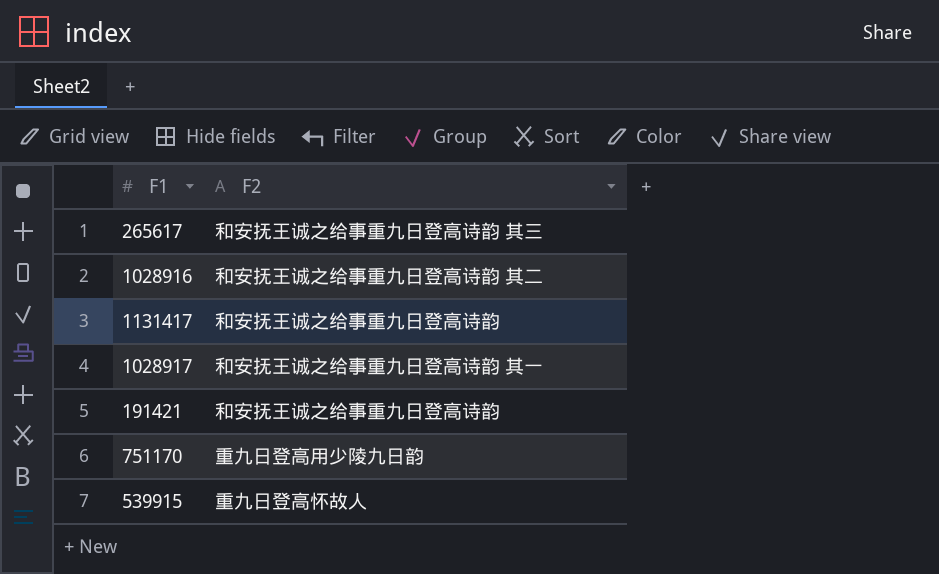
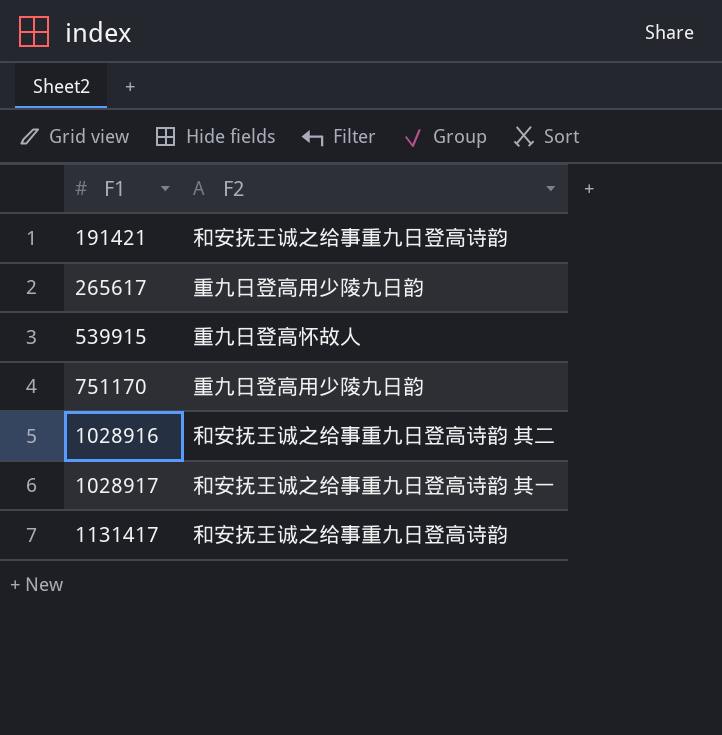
row order: none -> F1 ascending
265617 | F2: 和安抚王诚之给事重九日登高诗韵 其三 -> 重九日登高用少陵九日韵

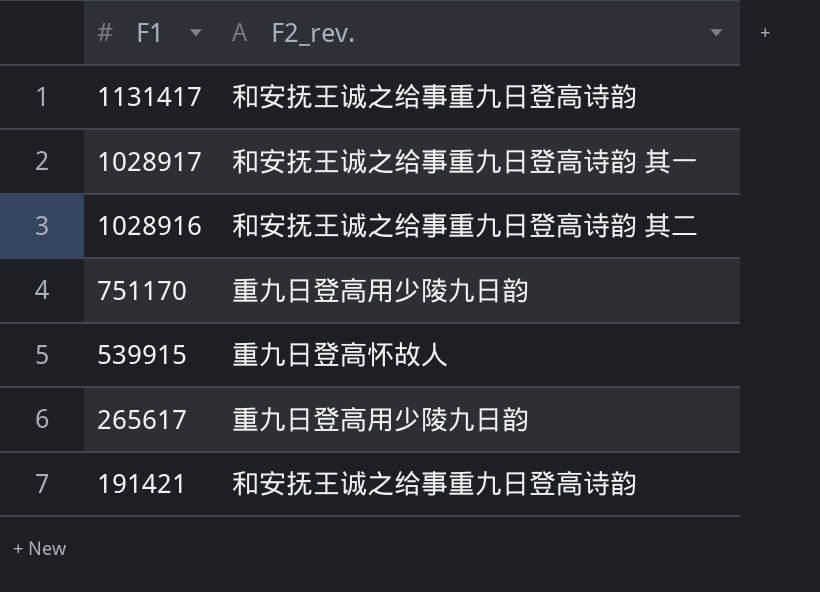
row order: F1 ascending -> F1 descending
column name: F2 -> F2_rev.

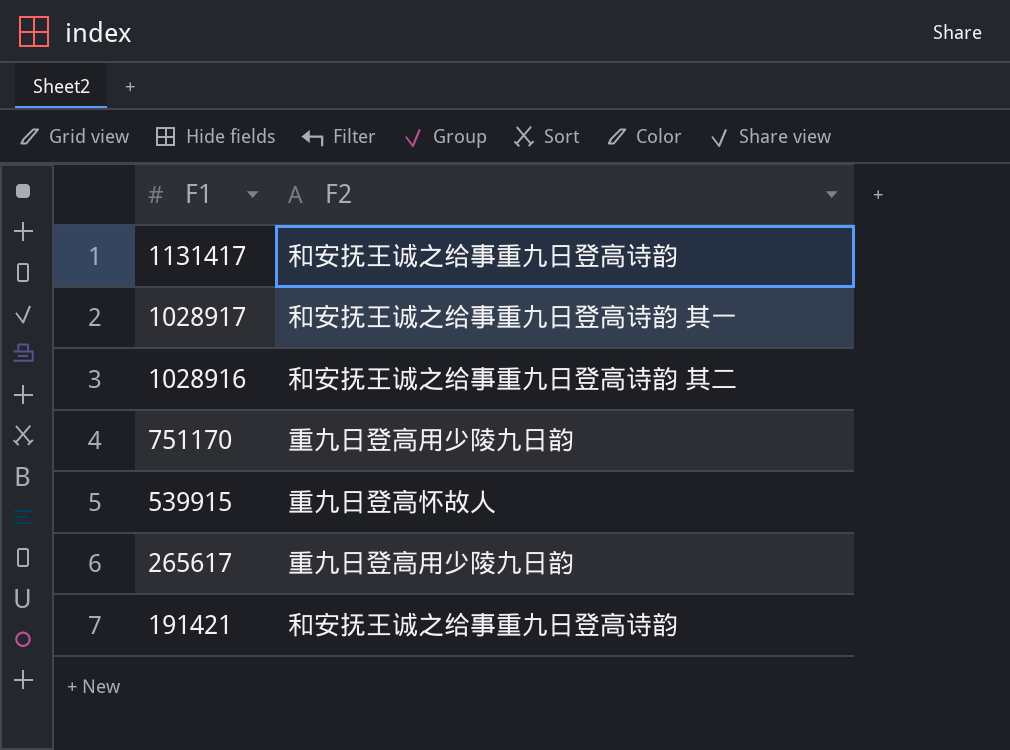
column name: F2_rev. -> F2

